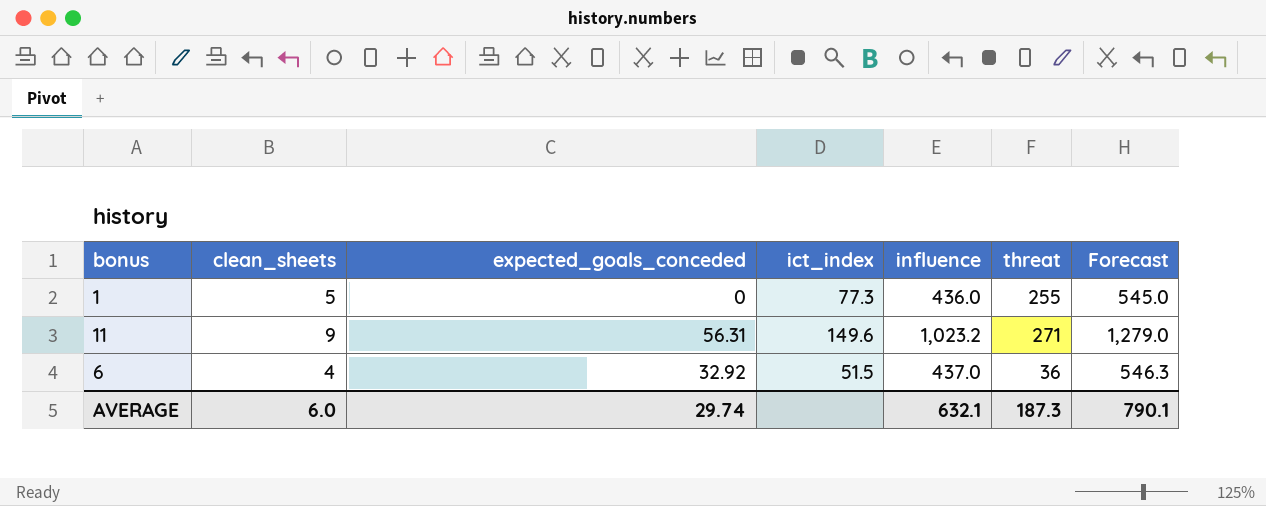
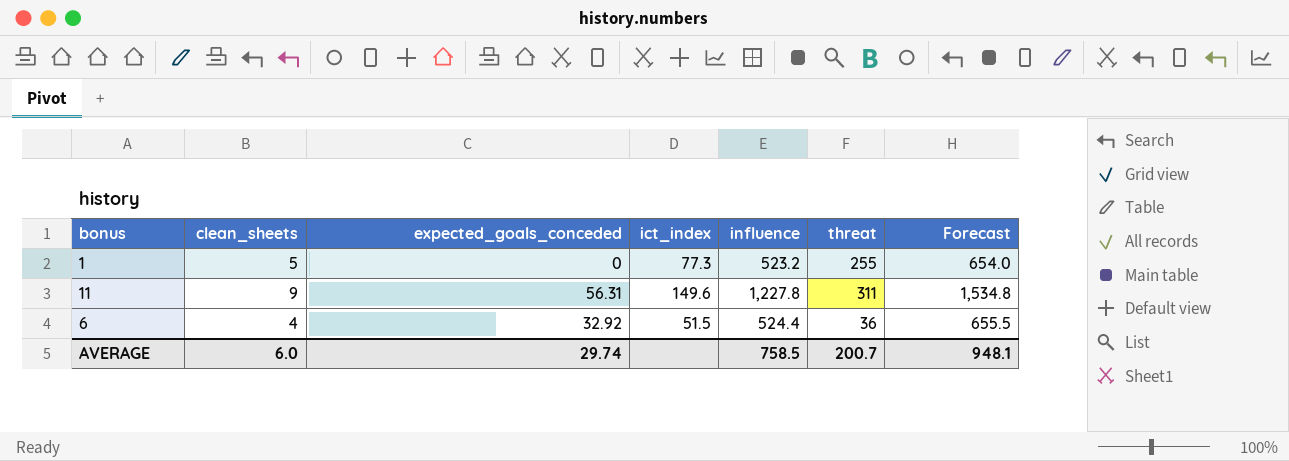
1 | influence: 436.0 -> 523.2
1 | Forecast: 545.0 -> 654.0
11 | influence: 1,023.2 -> 1,227.8
11 | threat: 271 -> 311
11 | Forecast: 1,279.0 -> 1,534.8
6 | influence: 437.0 -> 524.4
6 | Forecast: 546.3 -> 655.5
AVERAGE | influence: 632.1 -> 758.5
AVERAGE | threat: 187.3 -> 200.7
AVERAGE | Forecast: 790.1 -> 948.1

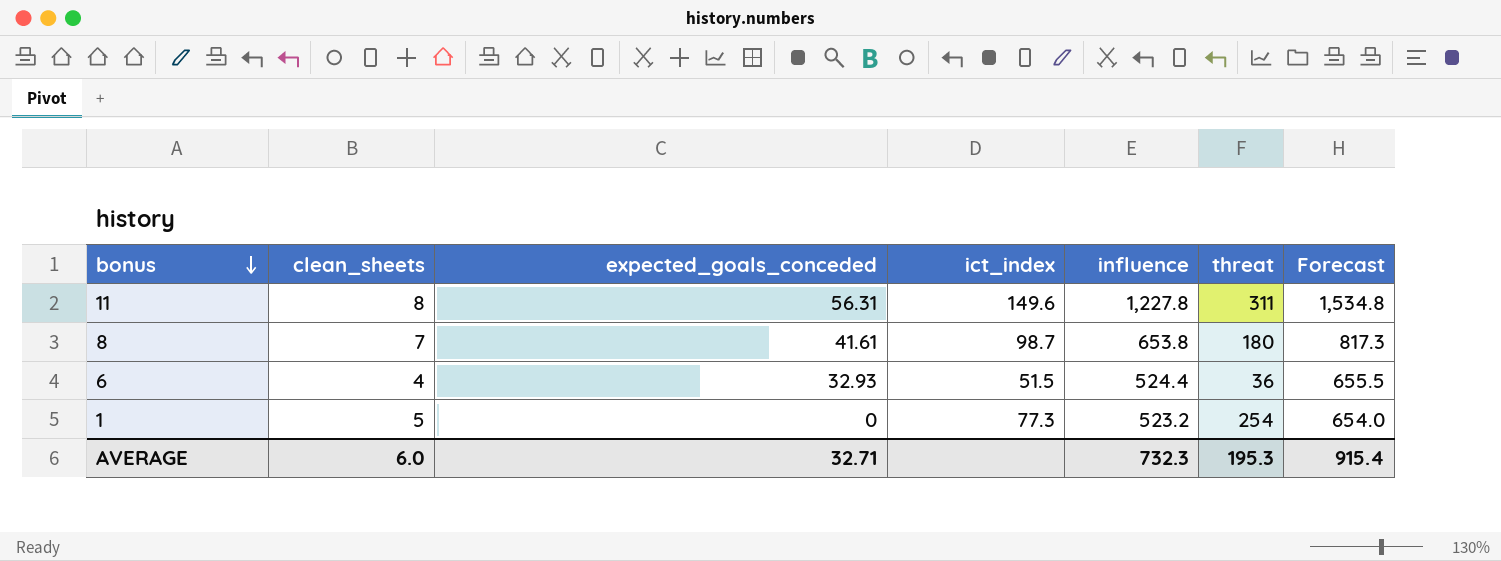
row order: none -> bonus descending
11 | clean_sheets: 9 -> 8
row 8: none -> 7 | 41.61 | 98.7 | 653.8 | 180 | 817.3
6 | expected_goals_conceded: 32.92 -> 32.93
1 | threat: 255 -> 254
AVERAGE | expected_goals_conceded: 29.74 -> 32.71
AVERAGE | influence: 758.5 -> 732.3
AVERAGE | threat: 200.7 -> 195.3
AVERAGE | Forecast: 948.1 -> 915.4

